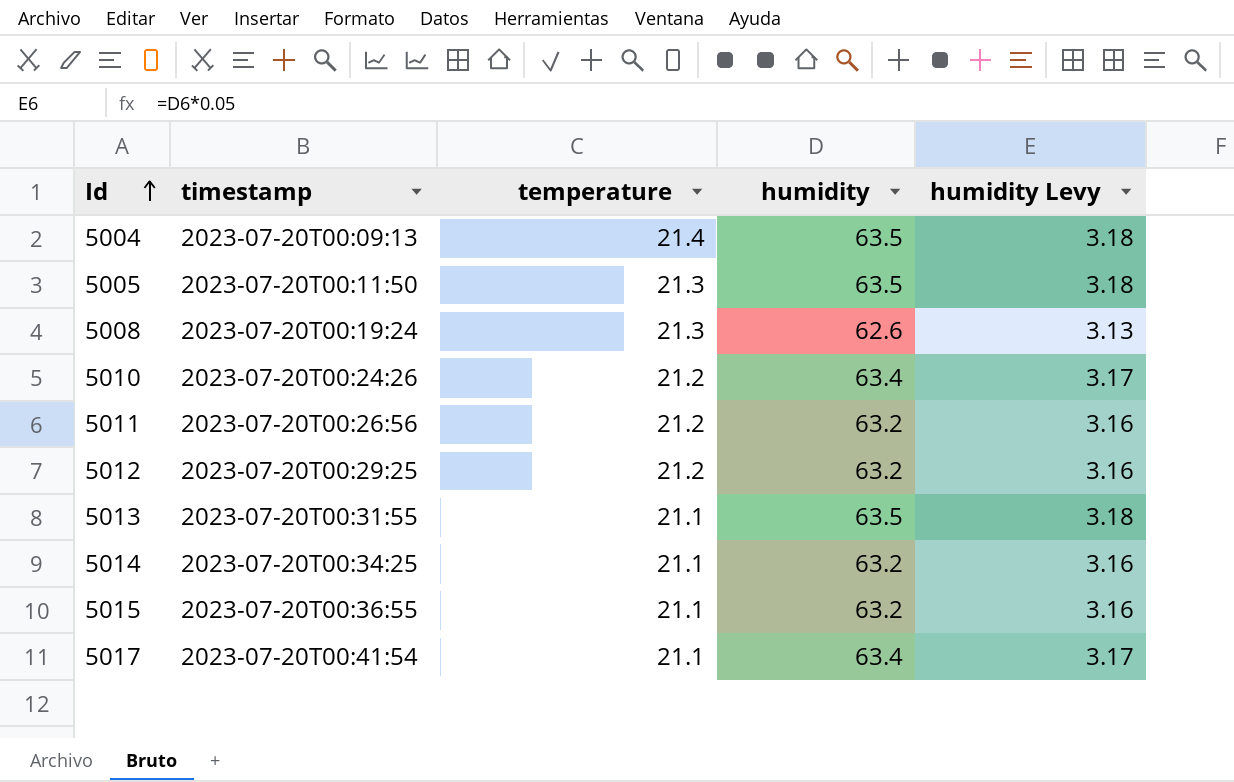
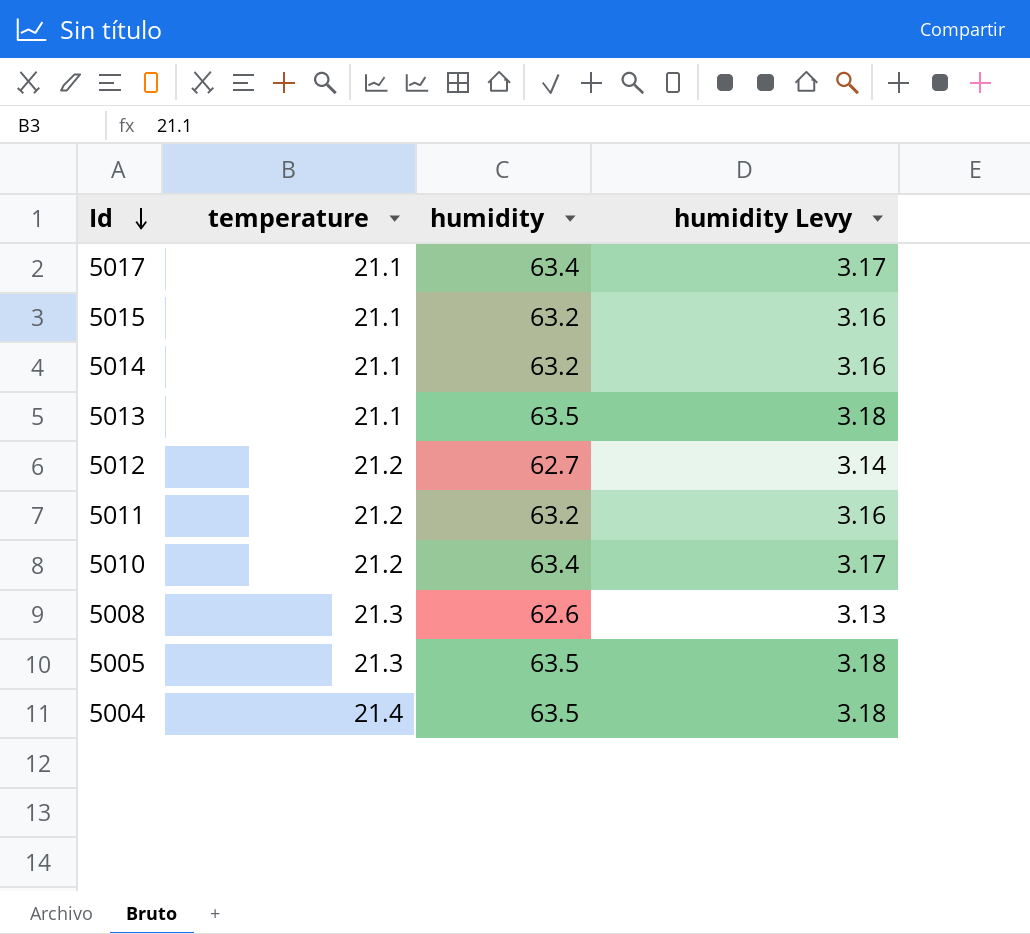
row order: Id ascending -> Id descending
column timestamp | position: 2 -> none
5012 | humidity: 63.2 -> 62.7
5012 | humidity Levy: 3.16 -> 3.14

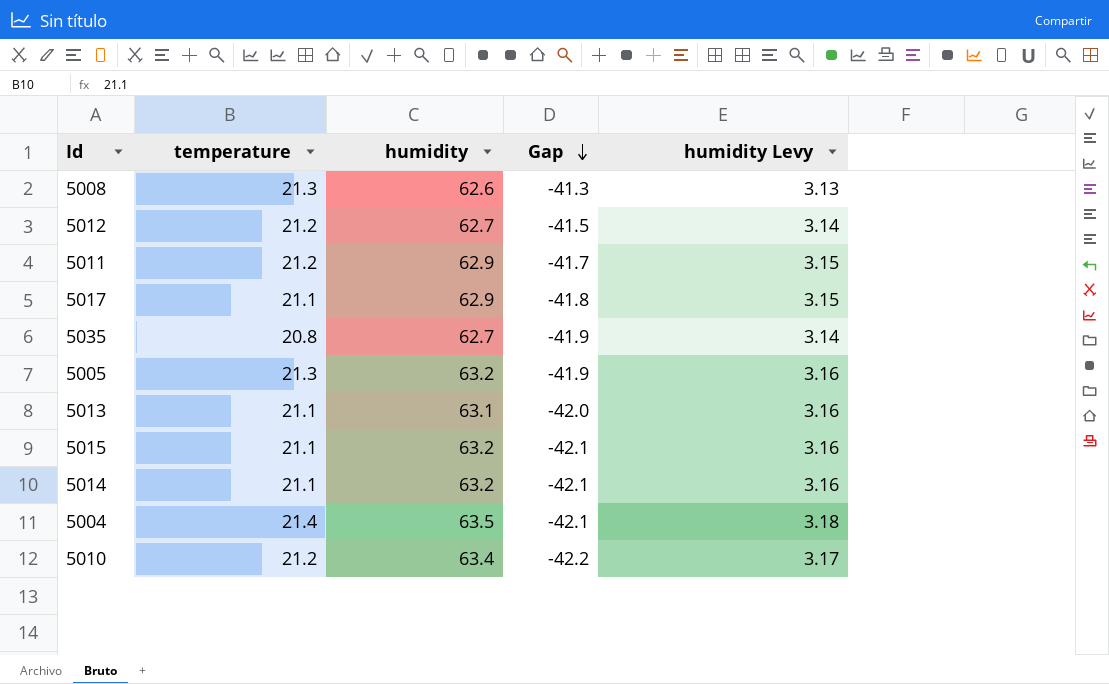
row order: Id descending -> Gap descending
column Gap | formula: none -> [temperature] - [humidity]
5011 | humidity: 63.2 -> 62.9
5011 | humidity Levy: 3.16 -> 3.15
5017 | humidity: 63.4 -> 62.9
5017 | humidity Levy: 3.17 -> 3.15
row 5035: none -> 20.8 | 62.7 | -41.9 | 3.14
5005 | humidity: 63.5 -> 63.2
5005 | humidity Levy: 3.18 -> 3.16
5013 | humidity: 63.5 -> 63.1
5013 | humidity Levy: 3.18 -> 3.16

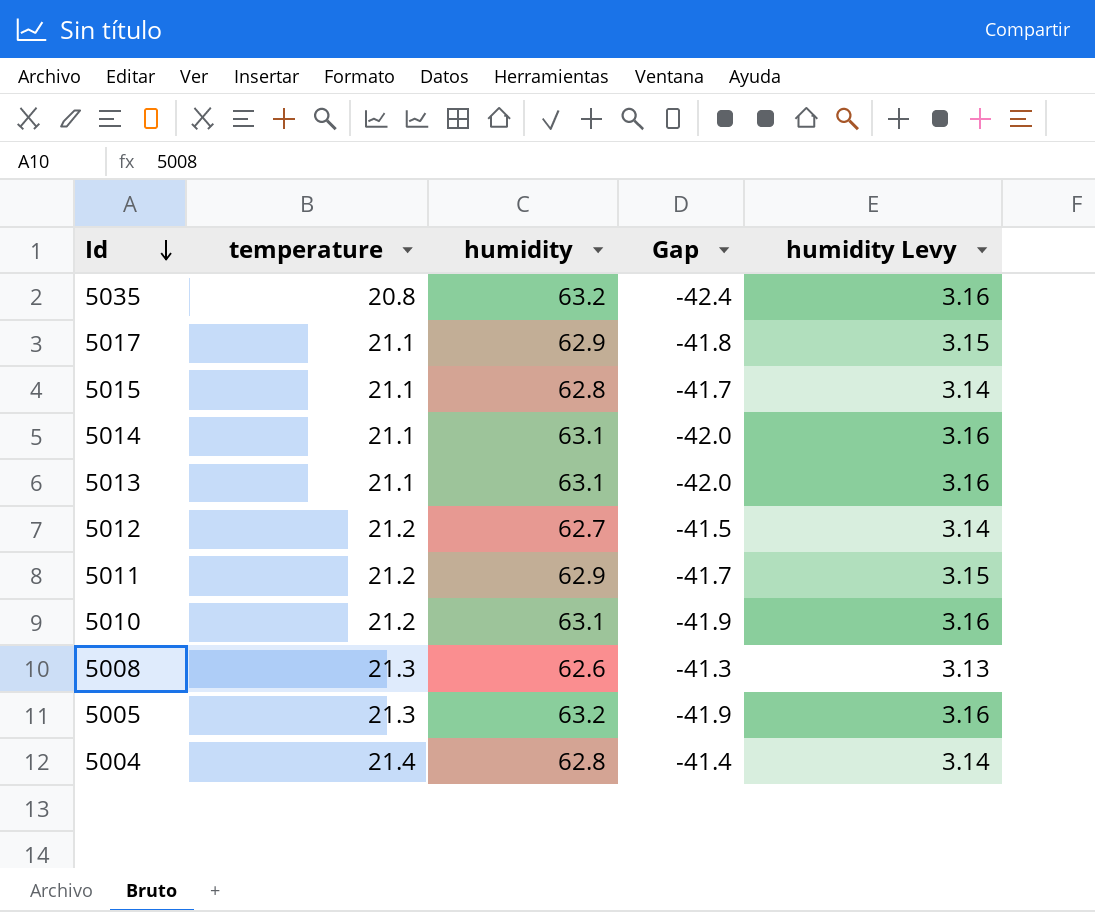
row order: Gap descending -> Id descending
5035 | humidity: 62.7 -> 63.2
5035 | Gap: -41.9 -> -42.4
5035 | humidity Levy: 3.14 -> 3.16
5015 | humidity: 63.2 -> 62.8
5015 | Gap: -42.1 -> -41.7
5015 | humidity Levy: 3.16 -> 3.14
5014 | humidity: 63.2 -> 63.1
5014 | Gap: -42.1 -> -42.0
5010 | humidity: 63.4 -> 63.1
5010 | Gap: -42.2 -> -41.9
5010 | humidity Levy: 3.17 -> 3.16
5004 | humidity: 63.5 -> 62.8
5004 | Gap: -42.1 -> -41.4
5004 | humidity Levy: 3.18 -> 3.14

